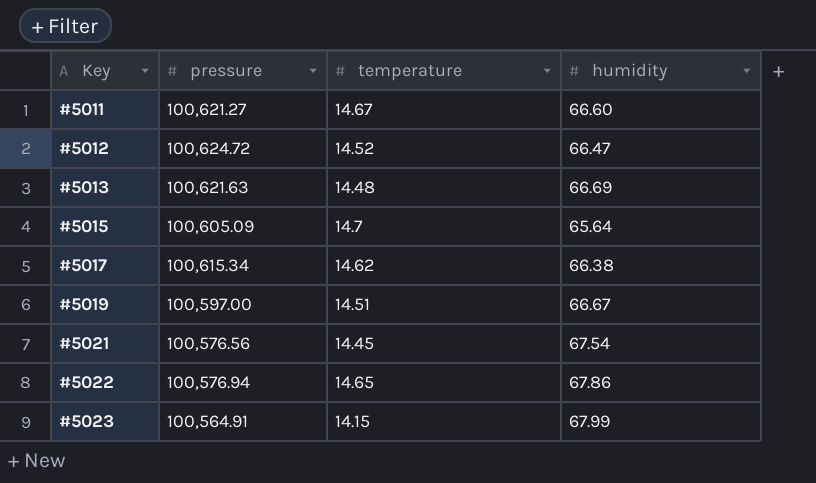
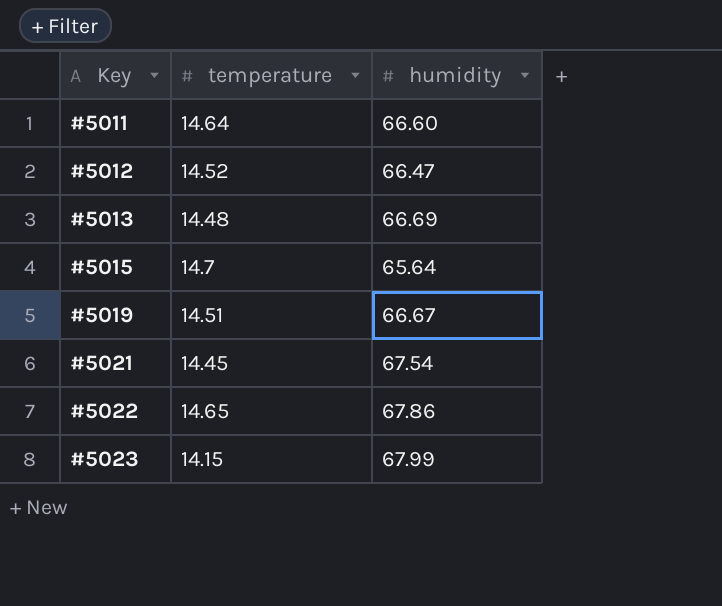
column pressure | position: 2 -> none
row #5017: 100,615.34 | 14.62 | 66.38 -> none
#5011 | temperature: 14.67 -> 14.64

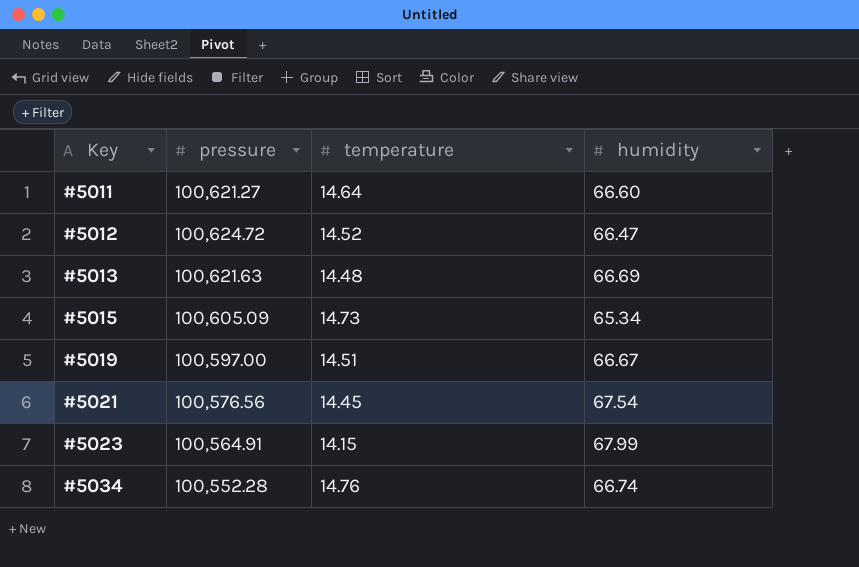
column pressure | position: none -> 2
row #5022: 14.65 | 67.86 -> none
#5015 | temperature: 14.7 -> 14.73
#5015 | humidity: 65.64 -> 65.34
row #5034: none -> 100,552.28 | 14.76 | 66.74

